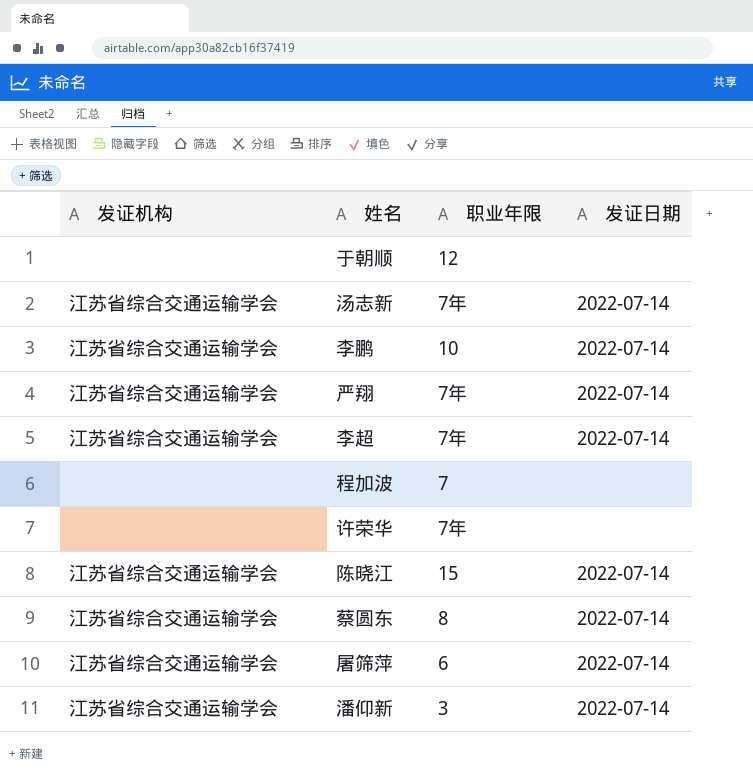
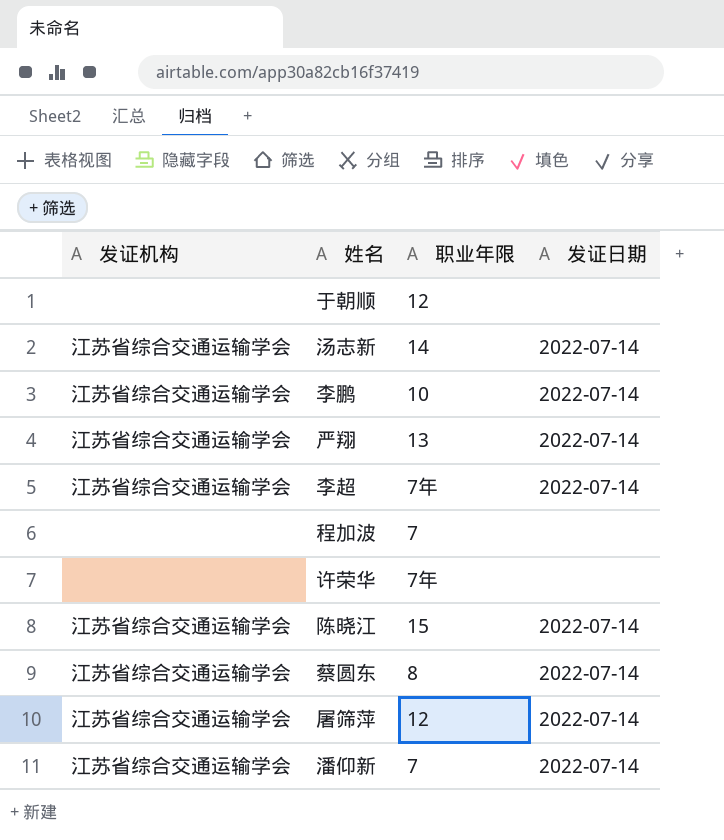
汤志新 | 职业年限: 7年 -> 14
严翔 | 职业年限: 7年 -> 13
屠筛萍 | 职业年限: 6 -> 12
潘仰新 | 职业年限: 3 -> 7

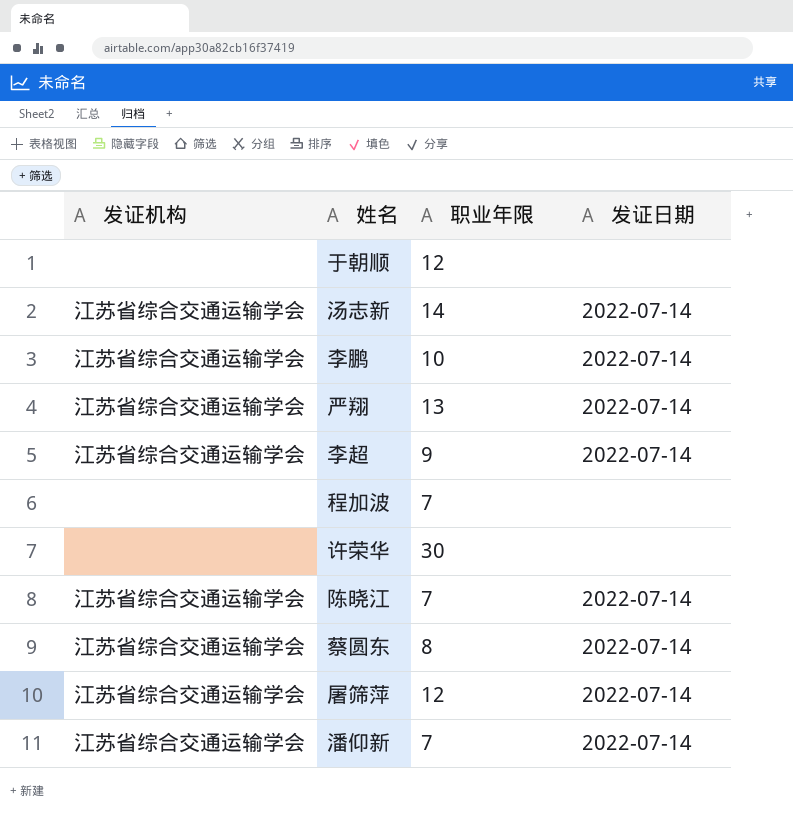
李超 | 职业年限: 7年 -> 9
许荣华 | 职业年限: 7年 -> 30
陈晓江 | 职业年限: 15 -> 7

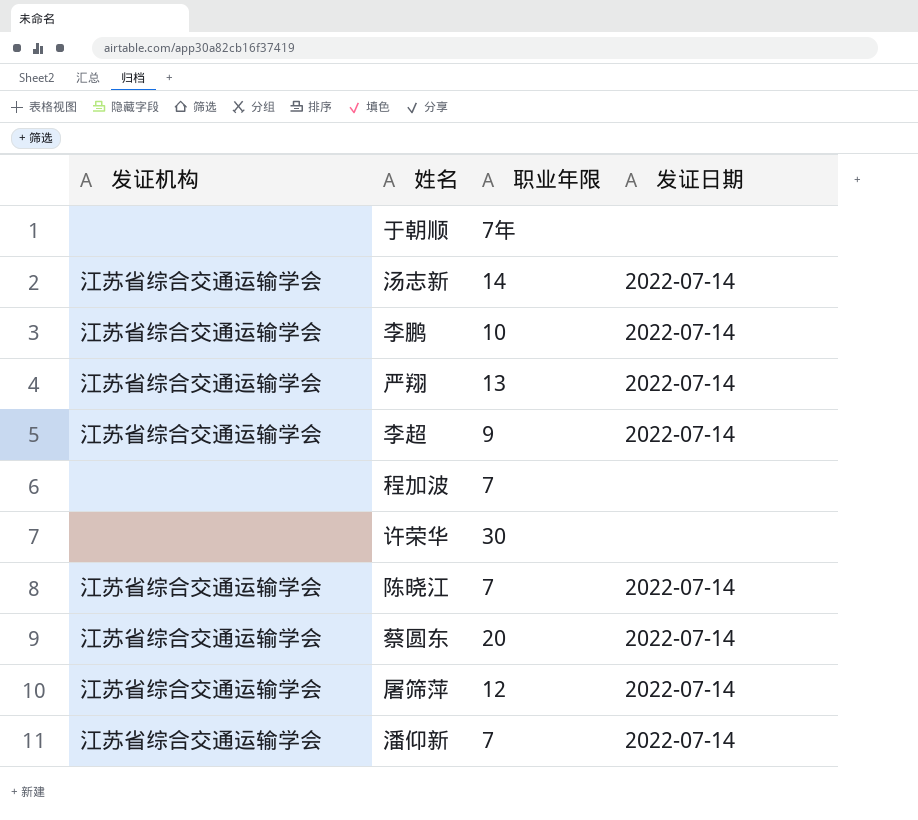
于朝顺 | 职业年限: 12 -> 7年
蔡圆东 | 职业年限: 8 -> 20

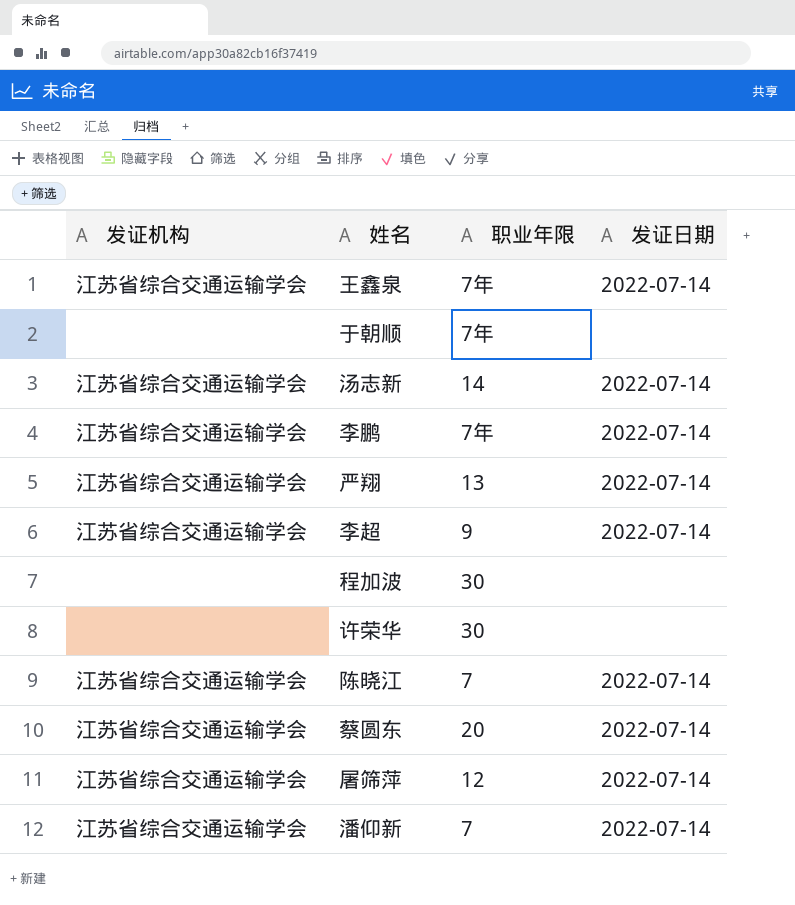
row 王鑫泉: none -> 江苏省综合交通运输学会 | 7年 | 2022-07-14
李鹏 | 职业年限: 10 -> 7年
程加波 | 职业年限: 7 -> 30

